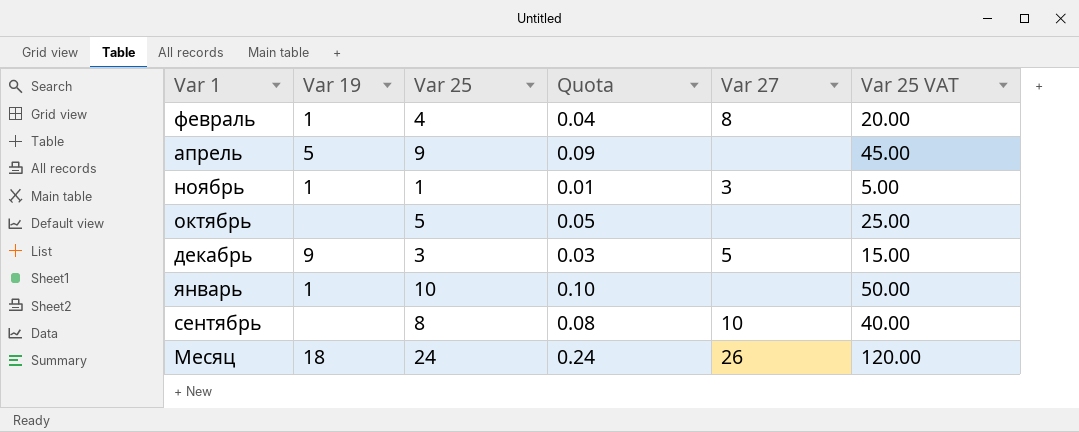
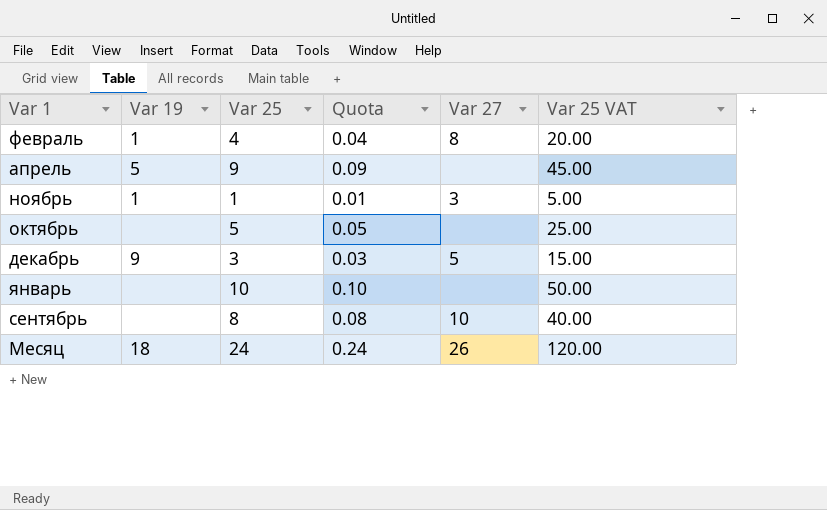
январь | Var 19: 1 -> none

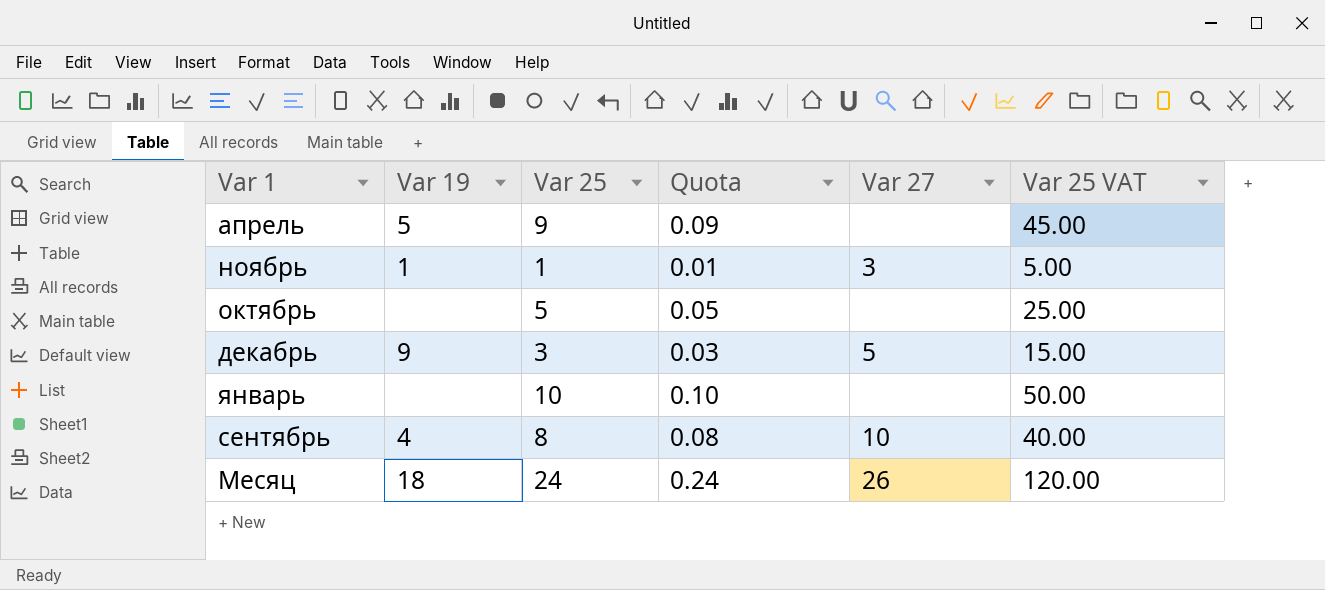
row февраль: 1 | 4 | 0.04 | 8 | 20.00 -> none
сентябрь | Var 19: none -> 4

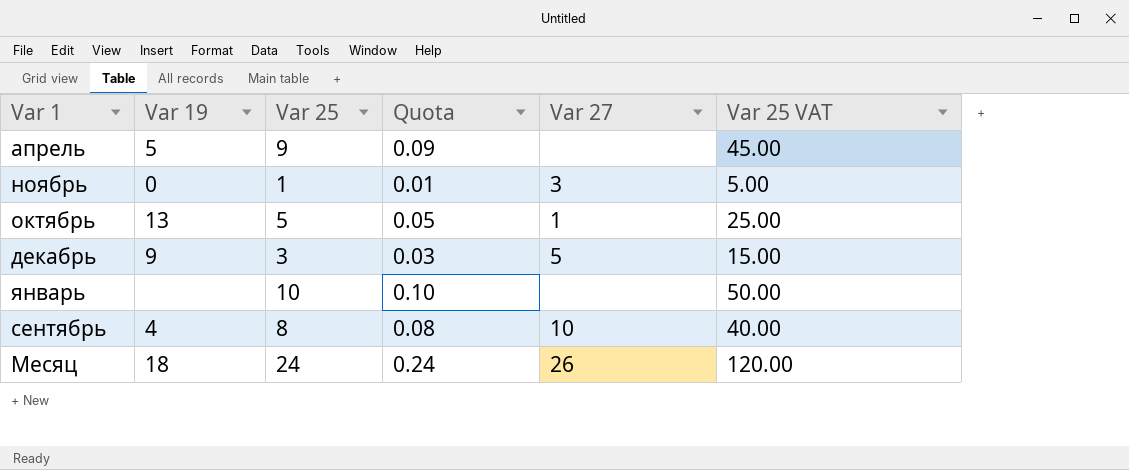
ноябрь | Var 19: 1 -> 0
октябрь | Var 19: none -> 13
октябрь | Var 27: none -> 1

